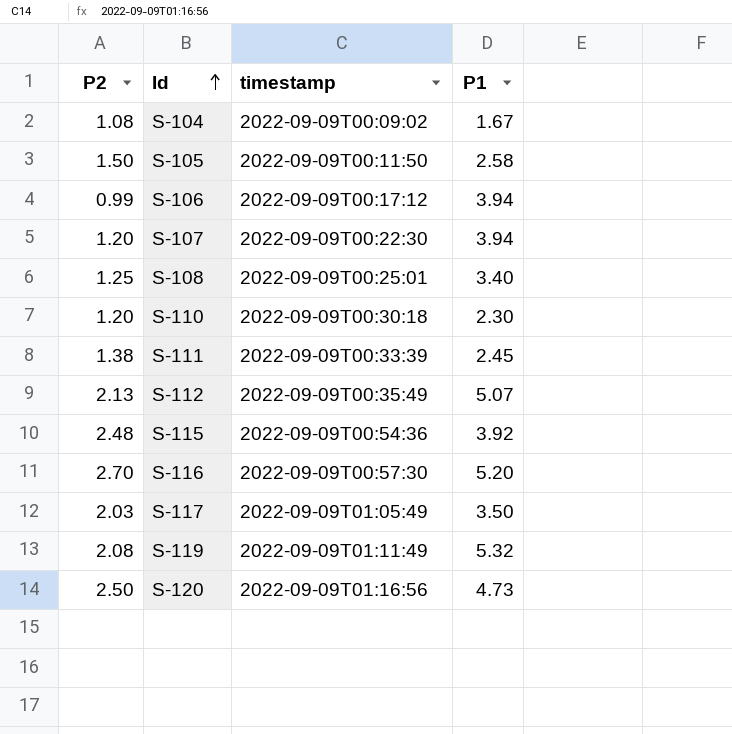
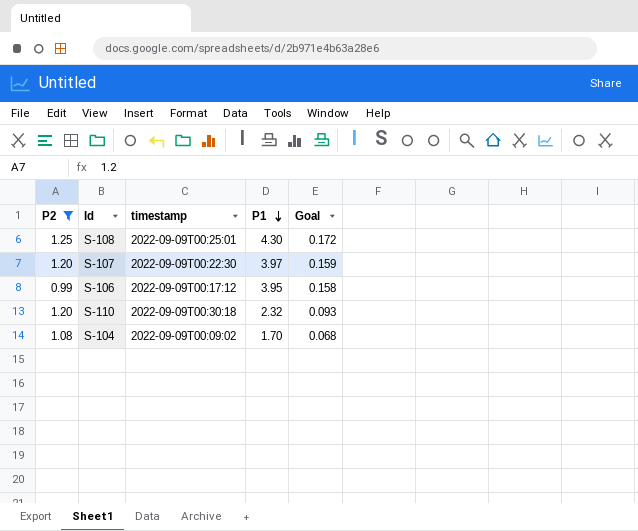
filter: none -> P2 <= 1.25
row order: Id ascending -> P1 descending
column Goal | formula: none -> [P1] * 0.04
S-108 | P1: 3.40 -> 4.30
S-107 | P1: 3.94 -> 3.97
S-106 | P1: 3.94 -> 3.95
S-110 | P1: 2.30 -> 2.32
S-104 | P1: 1.67 -> 1.70

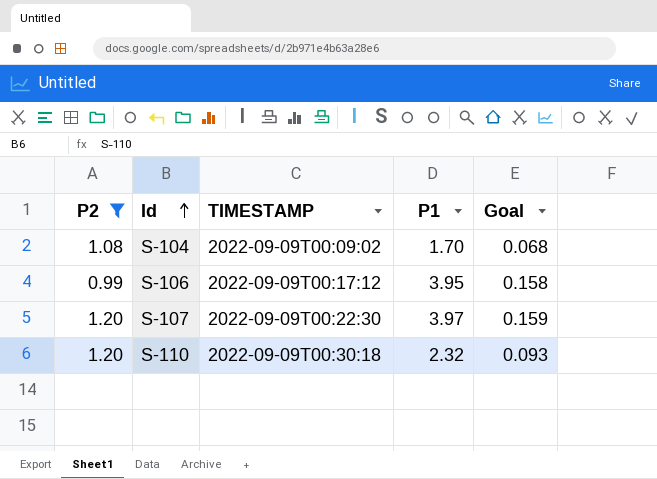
row order: P1 descending -> Id ascending
column name: timestamp -> TIMESTAMP
row S-108: 1.25 | 2022-09-09T00:25:01 | 4.30 | 0.172 -> none

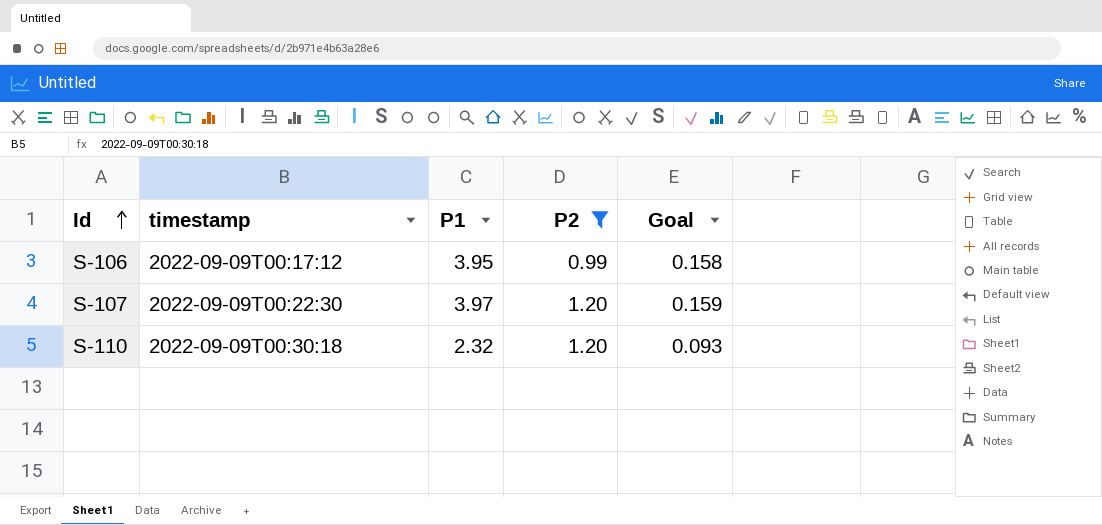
column name: TIMESTAMP -> timestamp
column P2 | position: 1 -> 4
row S-104: 1.08 | 2022-09-09T00:09:02 | 1.70 | 0.068 -> none

